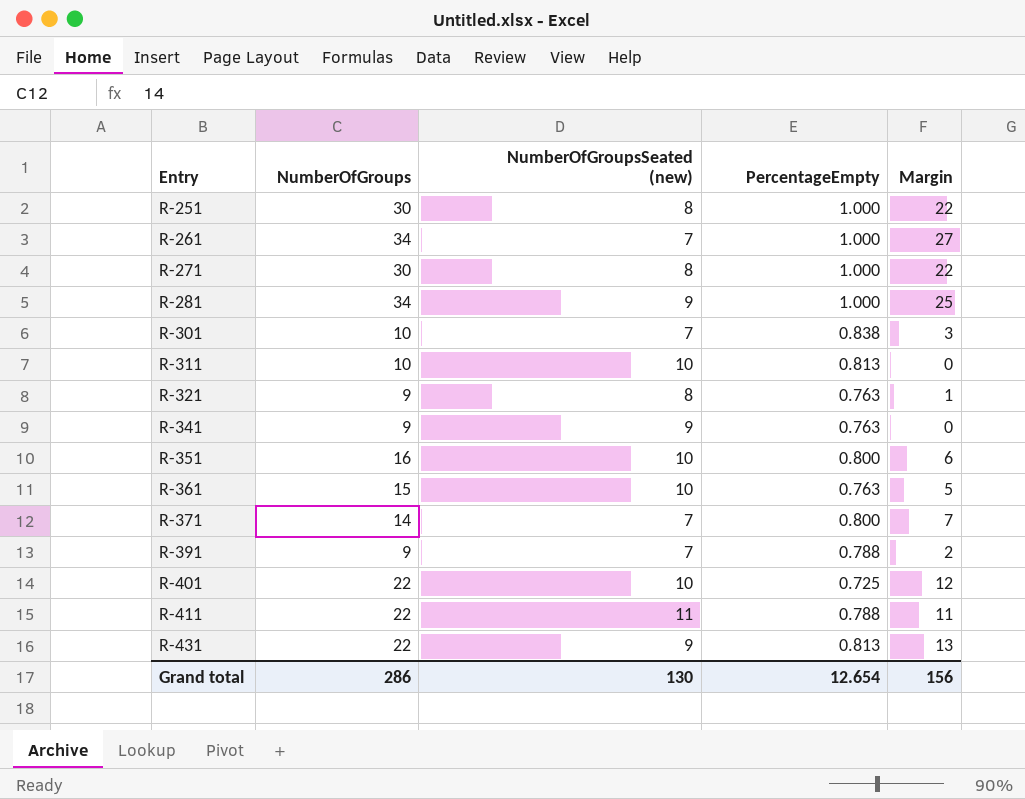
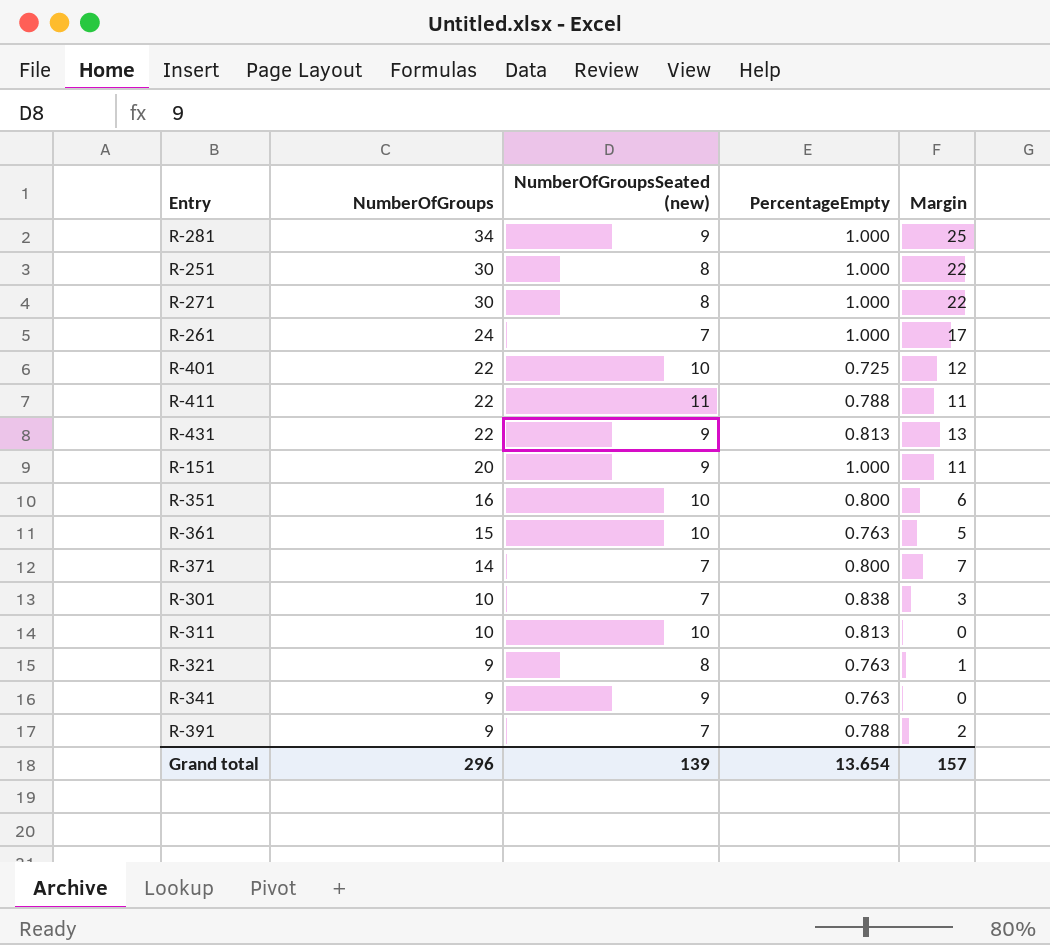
row order: Entry ascending -> NumberOfGroups descending
R-261 | NumberOfGroups: 34 -> 24
R-261 | Margin: 27 -> 17
row R-151: none -> 20 | 9 | 1.000 | 11
Grand total | NumberOfGroups: 286 -> 296
Grand total | NumberOfGroupsSeated (new): 130 -> 139
Grand total | PercentageEmpty: 12.654 -> 13.654
Grand total | Margin: 156 -> 157

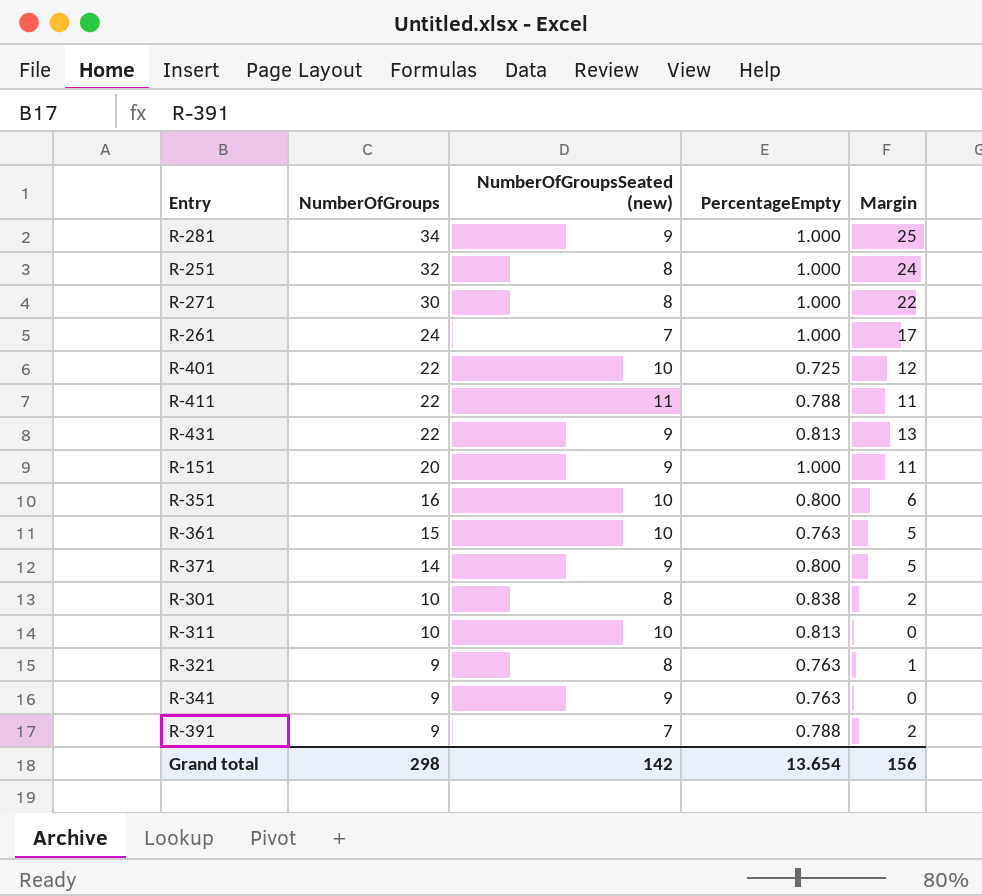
R-251 | NumberOfGroups: 30 -> 32
R-251 | Margin: 22 -> 24
R-371 | NumberOfGroupsSeated (new): 7 -> 9
R-371 | Margin: 7 -> 5
R-301 | NumberOfGroupsSeated (new): 7 -> 8
R-301 | Margin: 3 -> 2
Grand total | NumberOfGroups: 296 -> 298
Grand total | NumberOfGroupsSeated (new): 139 -> 142
Grand total | Margin: 157 -> 156

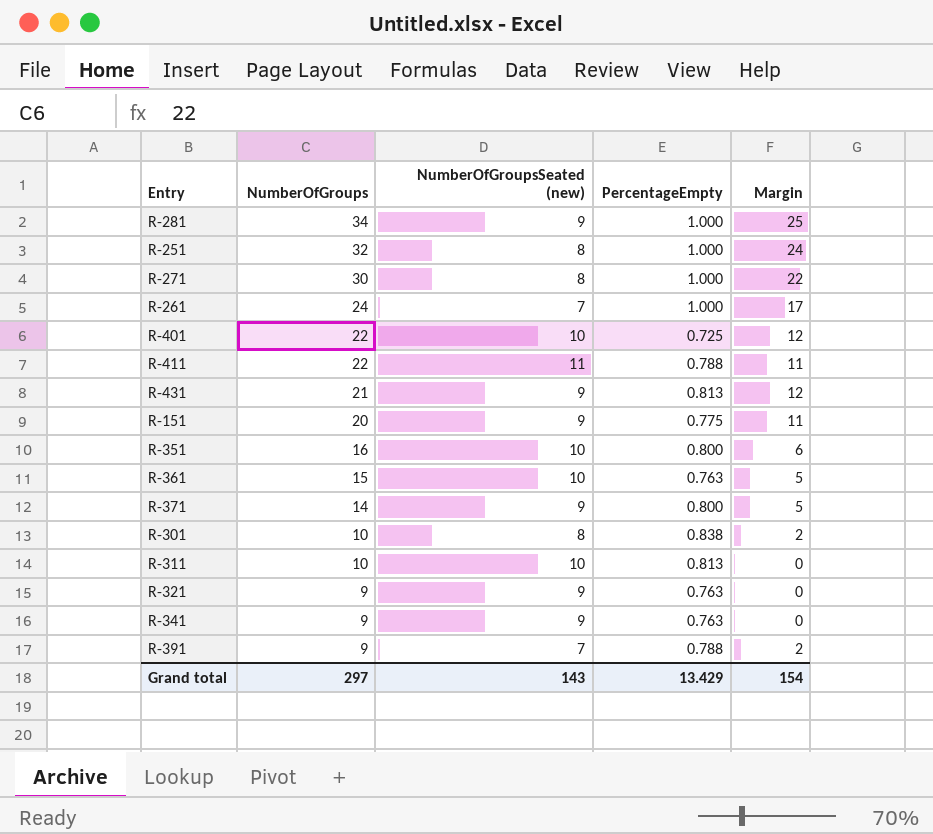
R-431 | NumberOfGroups: 22 -> 21
R-431 | Margin: 13 -> 12
R-151 | PercentageEmpty: 1.000 -> 0.775
R-321 | NumberOfGroupsSeated (new): 8 -> 9
R-321 | Margin: 1 -> 0
Grand total | NumberOfGroups: 298 -> 297
Grand total | NumberOfGroupsSeated (new): 142 -> 143
Grand total | PercentageEmpty: 13.654 -> 13.429
Grand total | Margin: 156 -> 154

